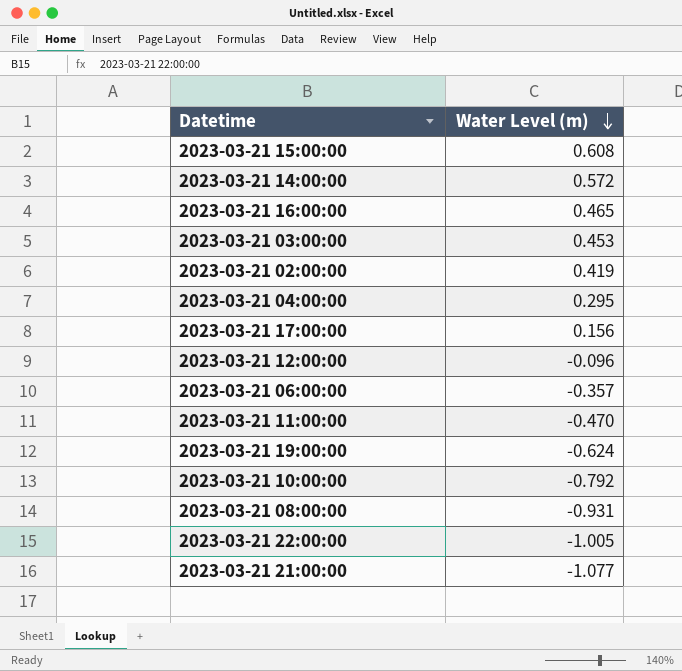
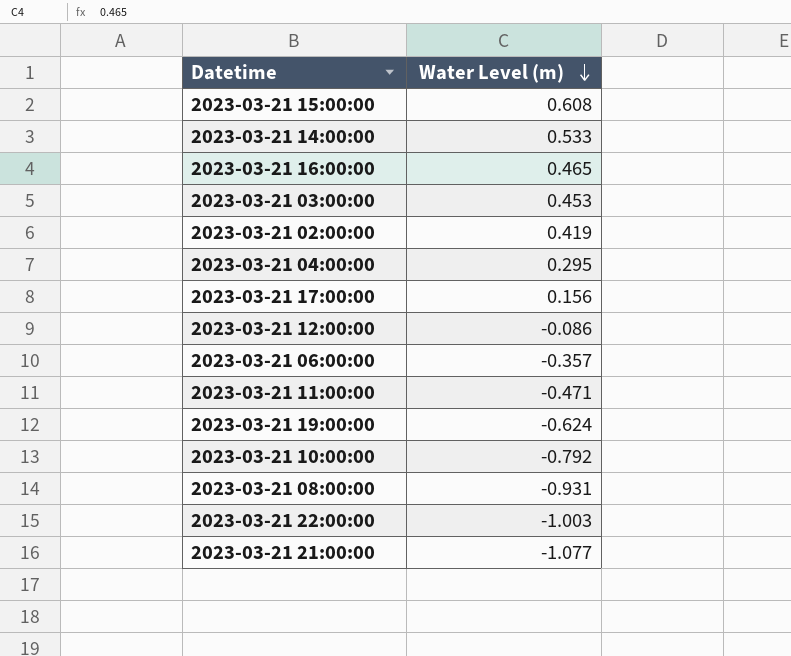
2023-03-21 14:00:00 | Water Level (m): 0.572 -> 0.533
2023-03-21 12:00:00 | Water Level (m): -0.096 -> -0.086
2023-03-21 11:00:00 | Water Level (m): -0.470 -> -0.471
2023-03-21 22:00:00 | Water Level (m): -1.005 -> -1.003

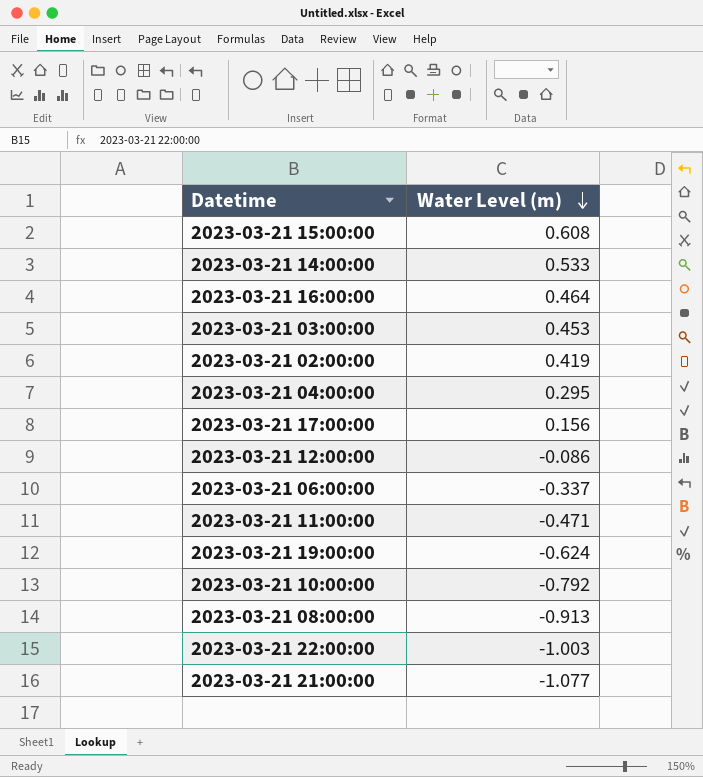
2023-03-21 16:00:00 | Water Level (m): 0.465 -> 0.464
2023-03-21 06:00:00 | Water Level (m): -0.357 -> -0.337
2023-03-21 08:00:00 | Water Level (m): -0.931 -> -0.913

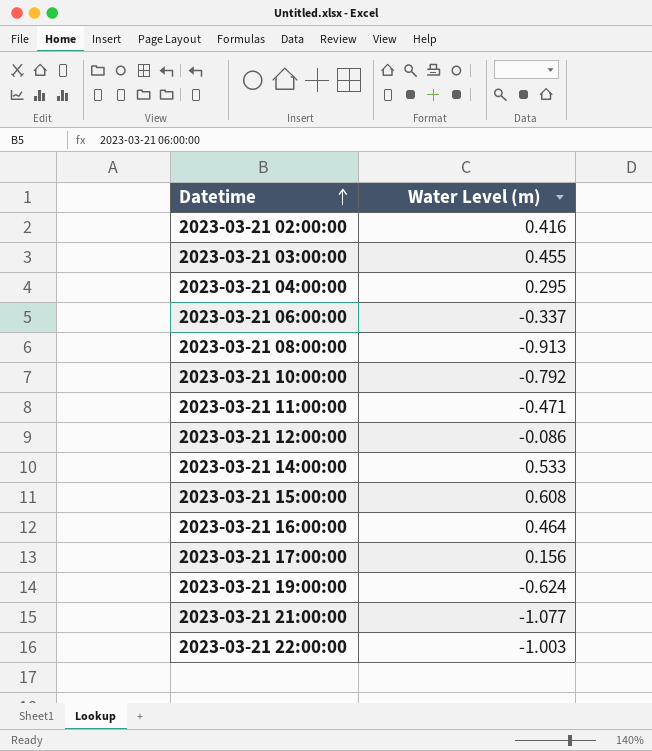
row order: Water Level (m) descending -> Datetime ascending
2023-03-21 02:00:00 | Water Level (m): 0.419 -> 0.416
2023-03-21 03:00:00 | Water Level (m): 0.453 -> 0.455

